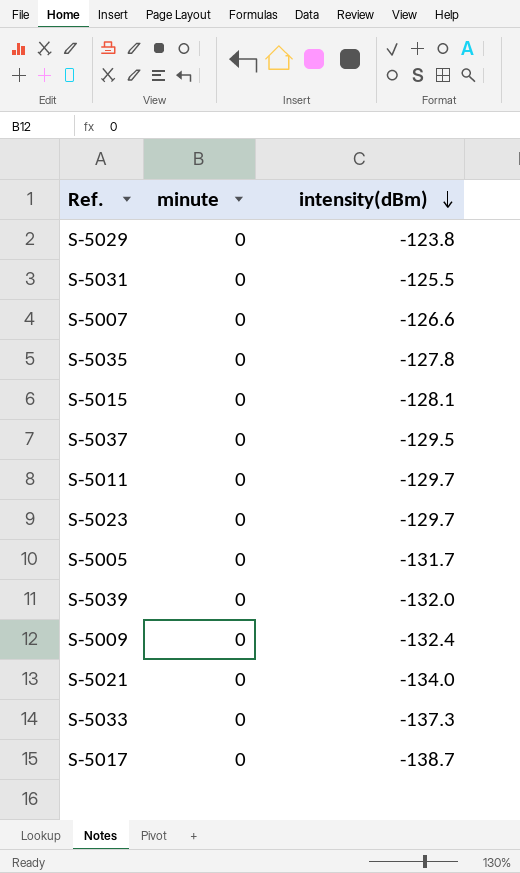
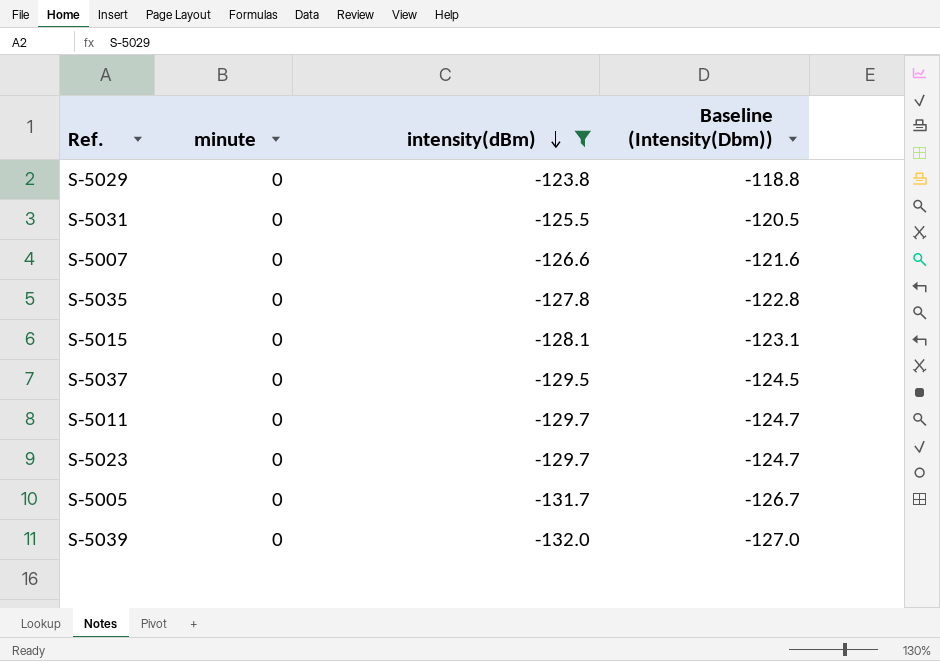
filter: none -> intensity(dBm) >= -132.0
column Baseline (Intensity(Dbm)) | formula: none -> [intensity(dBm)] + 5

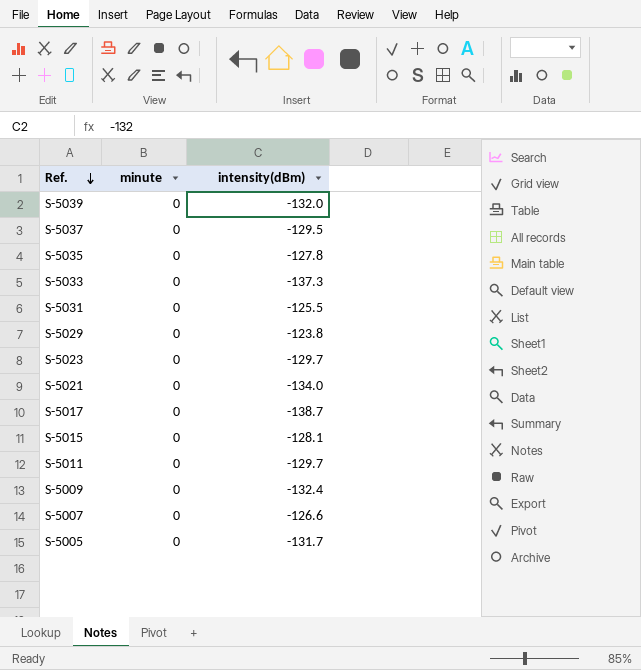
filter: intensity(dBm) >= -132.0 -> none
row order: intensity(dBm) descending -> Ref. descending
column Baseline (Intensity(Dbm)) | formula: [intensity(dBm)] + 5 -> none

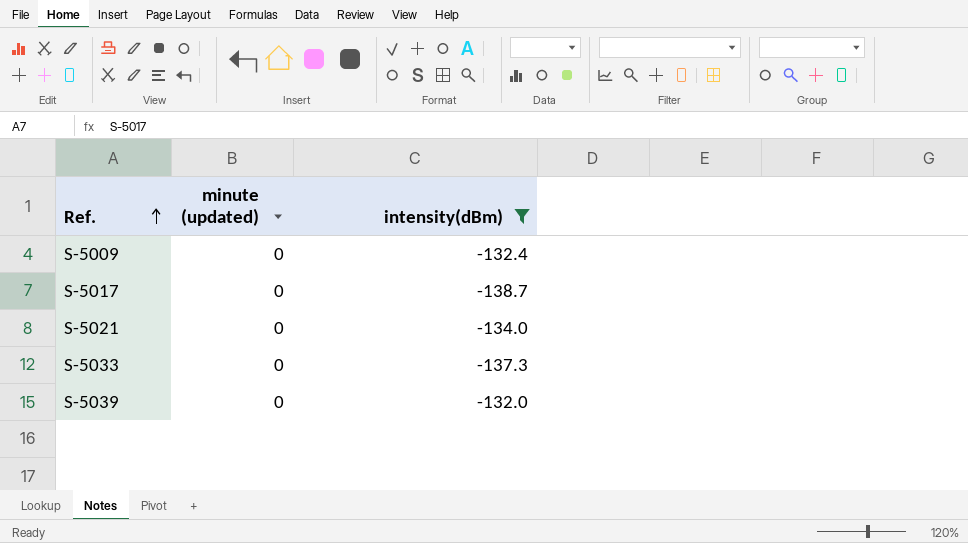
filter: none -> intensity(dBm) <= -132.0
row order: Ref. descending -> Ref. ascending
column name: minute -> minute (updated)

